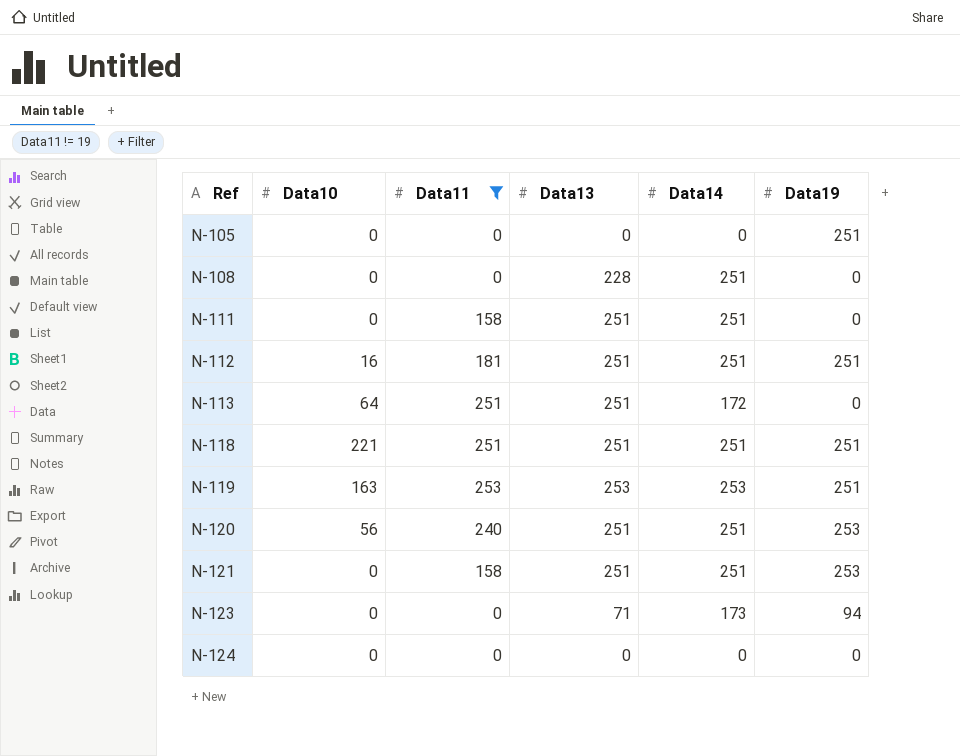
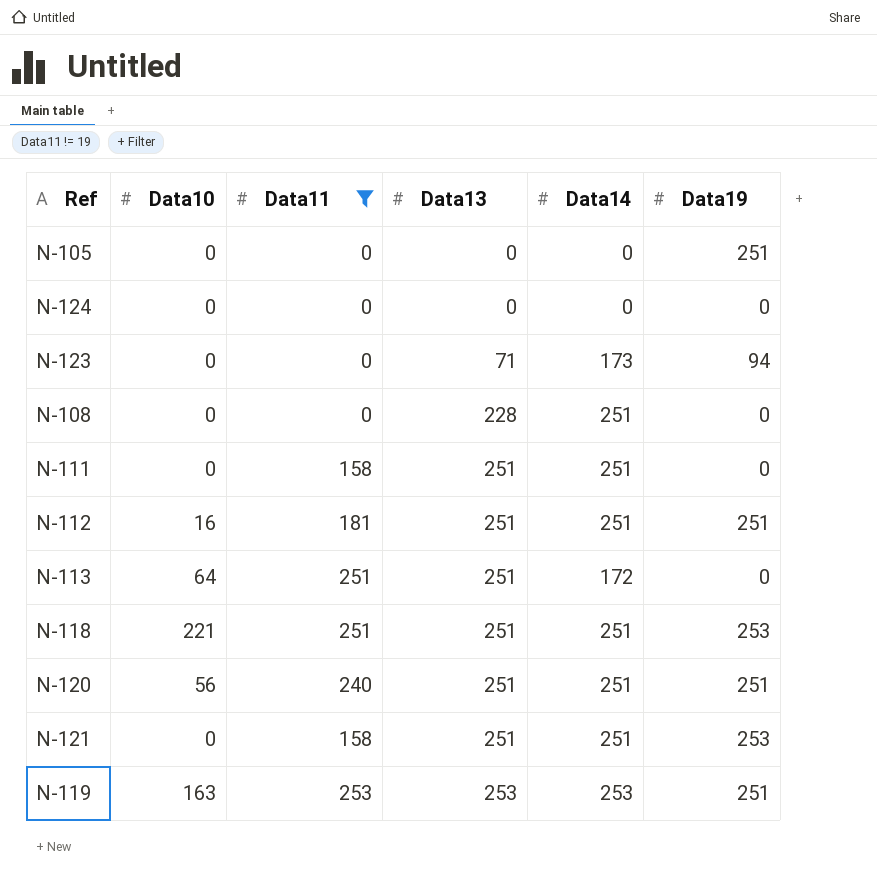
row order: Ref ascending -> Data13 ascending
N-118 | Data19: 251 -> 253
N-120 | Data19: 253 -> 251

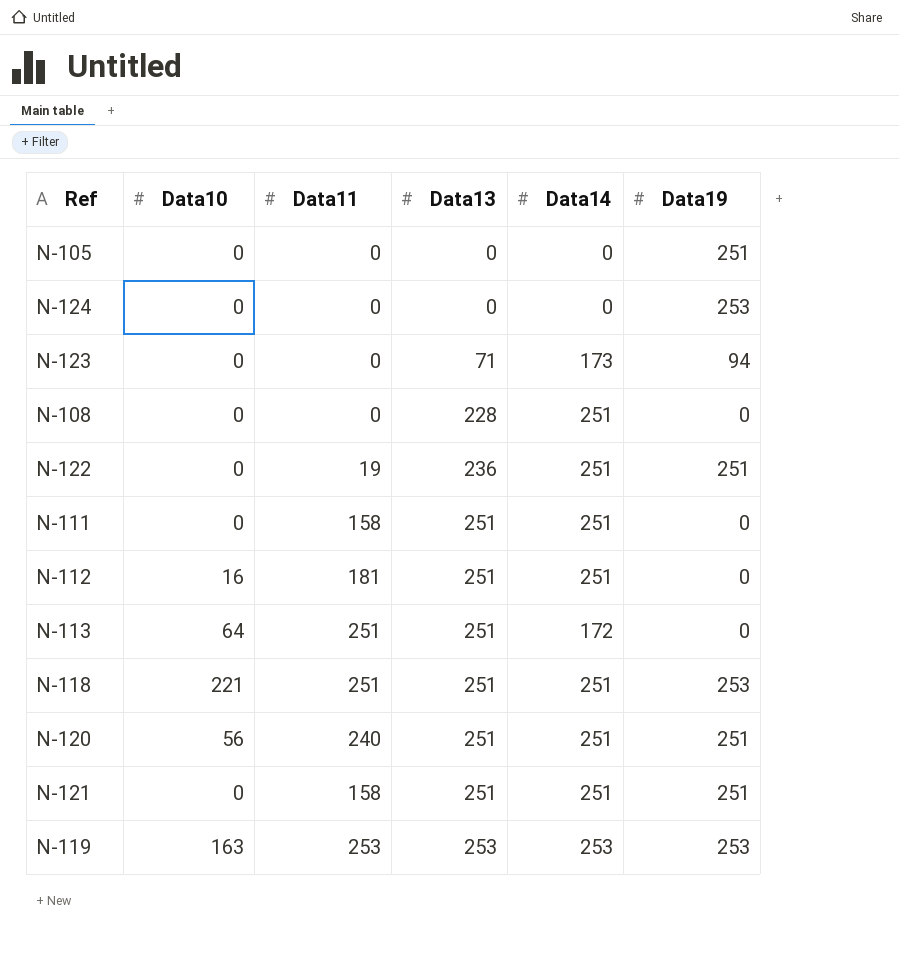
filter: Data11 != 19 -> none
N-124 | Data19: 0 -> 253
N-112 | Data19: 251 -> 0
N-121 | Data19: 253 -> 251
N-119 | Data19: 251 -> 253

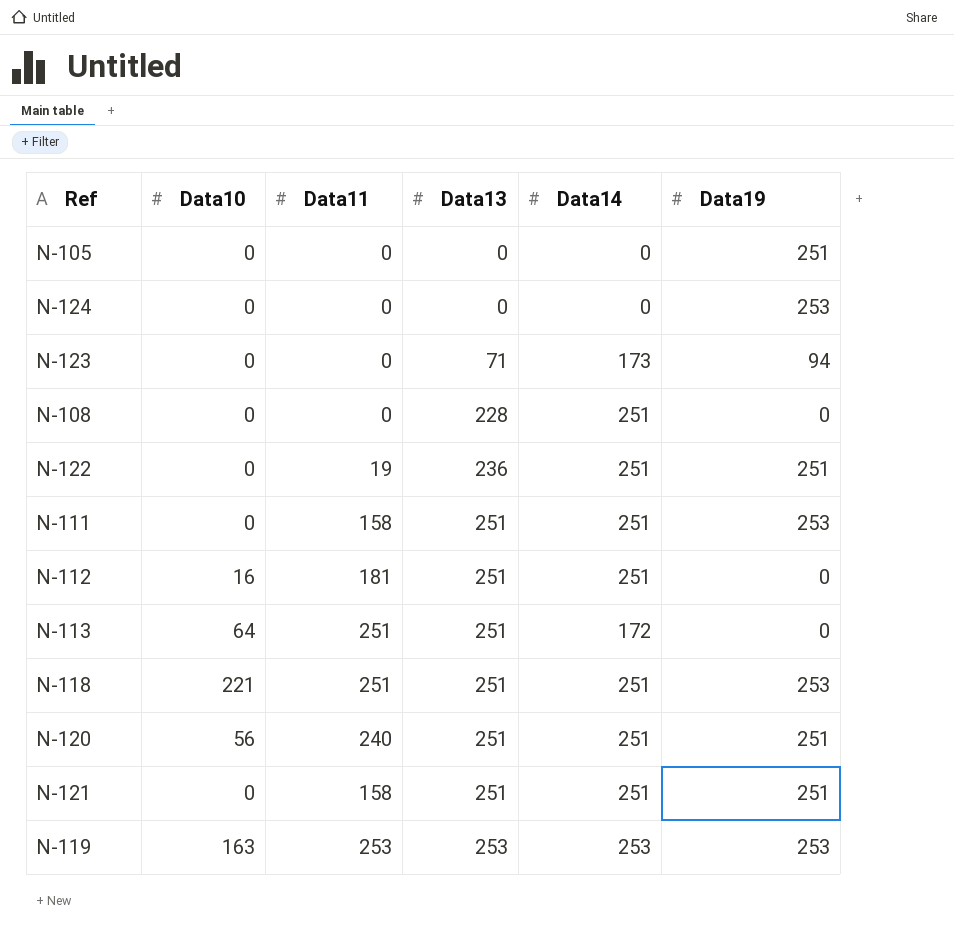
N-111 | Data19: 0 -> 253

